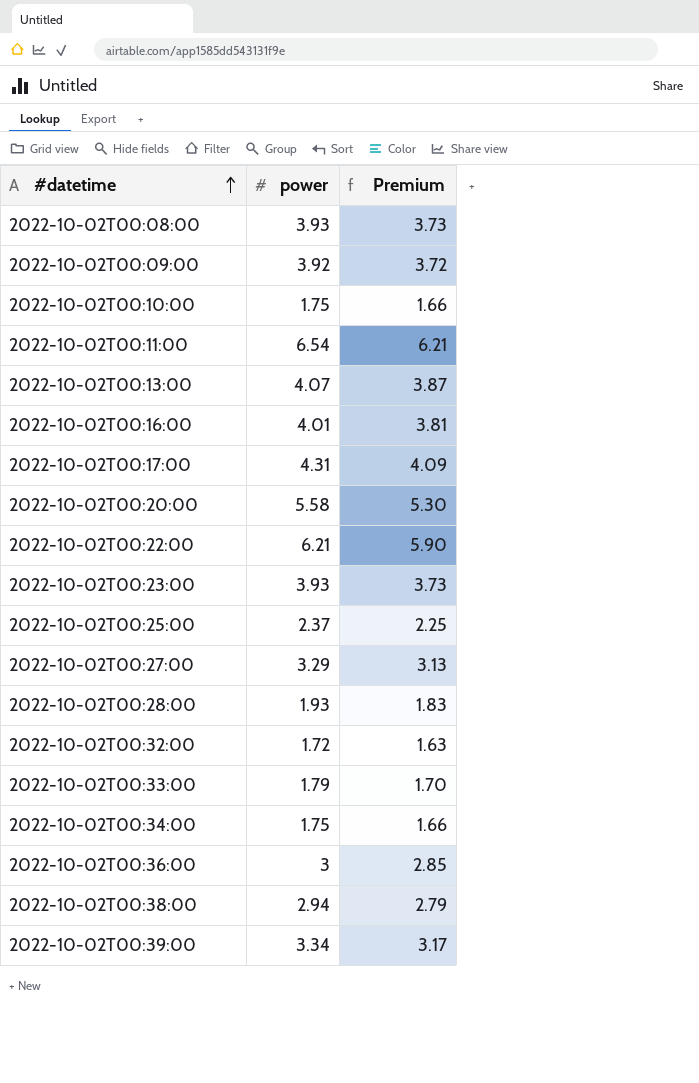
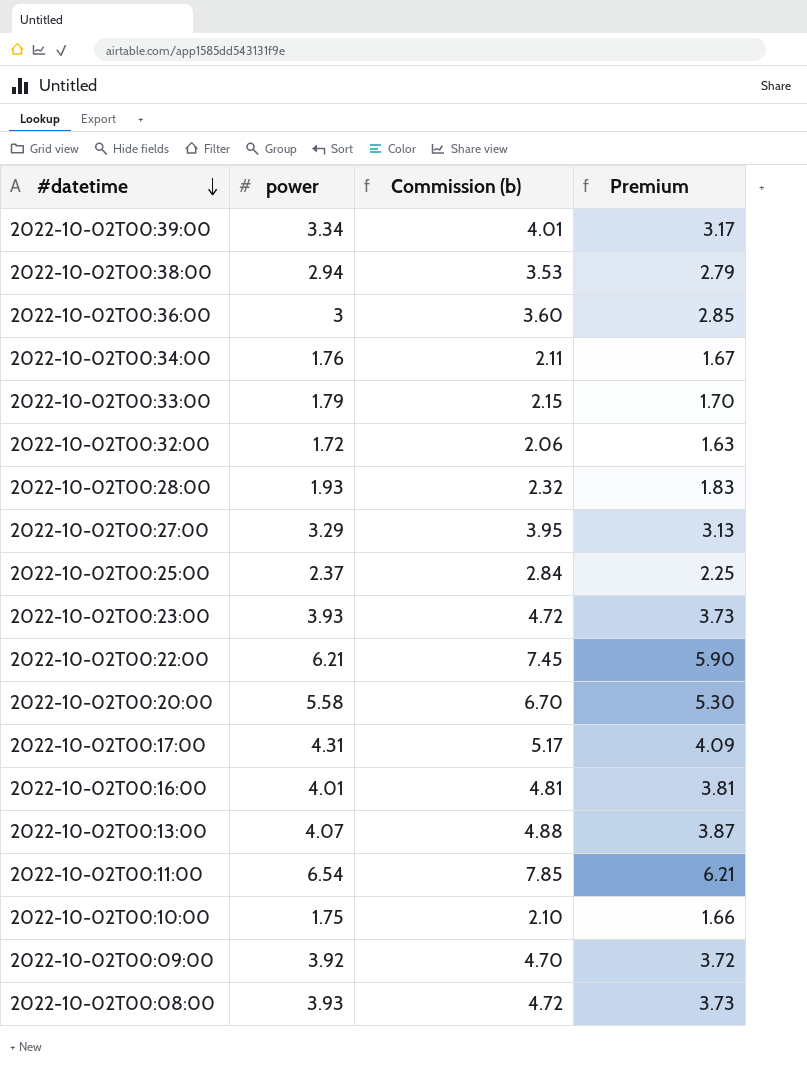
row order: #datetime ascending -> #datetime descending
column Commission (b) | formula: none -> [power] * 1.2
2022-10-02T00:34:00 | power: 1.75 -> 1.76
2022-10-02T00:34:00 | Premium: 1.66 -> 1.67

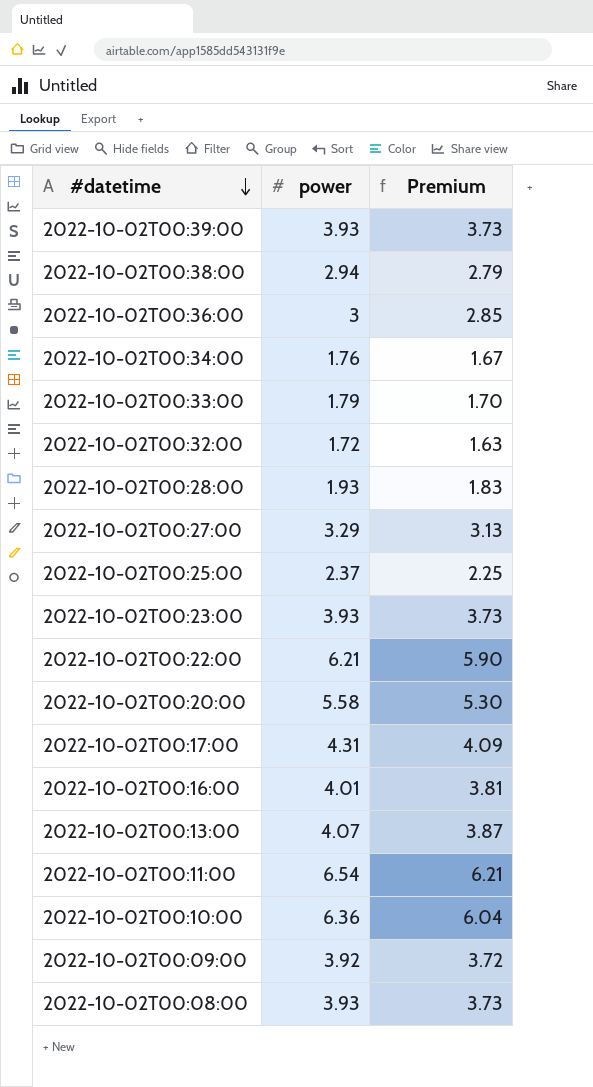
column Commission (b) | formula: [power] * 1.2 -> none
2022-10-02T00:39:00 | power: 3.34 -> 3.93
2022-10-02T00:39:00 | Premium: 3.17 -> 3.73
2022-10-02T00:10:00 | power: 1.75 -> 6.36
2022-10-02T00:10:00 | Premium: 1.66 -> 6.04

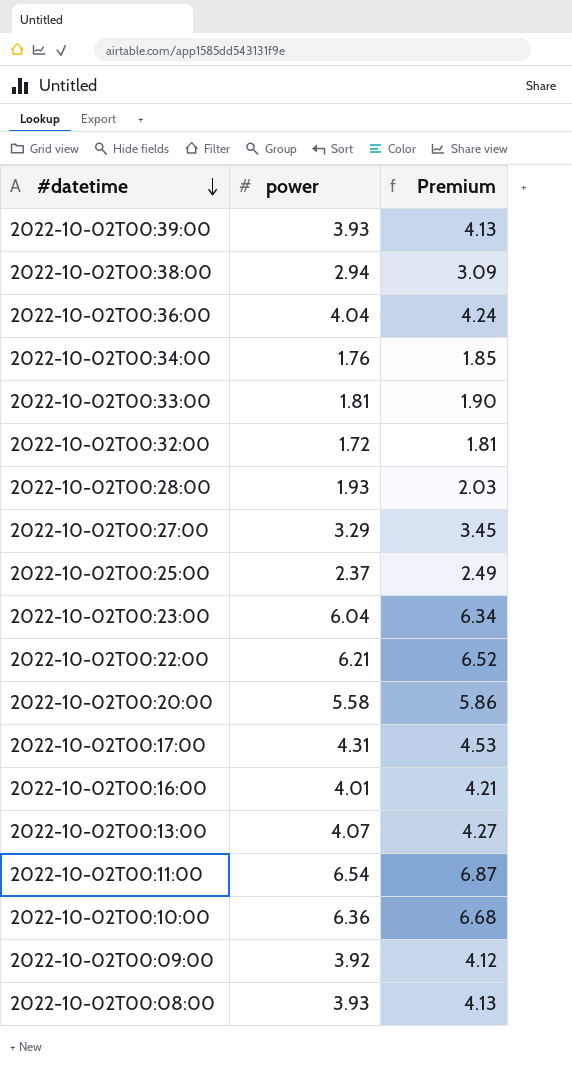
column Premium | formula: [power] * 0.95 -> [power] * 1.05
2022-10-02T00:36:00 | power: 3 -> 4.04
2022-10-02T00:33:00 | power: 1.79 -> 1.81
2022-10-02T00:23:00 | power: 3.93 -> 6.04

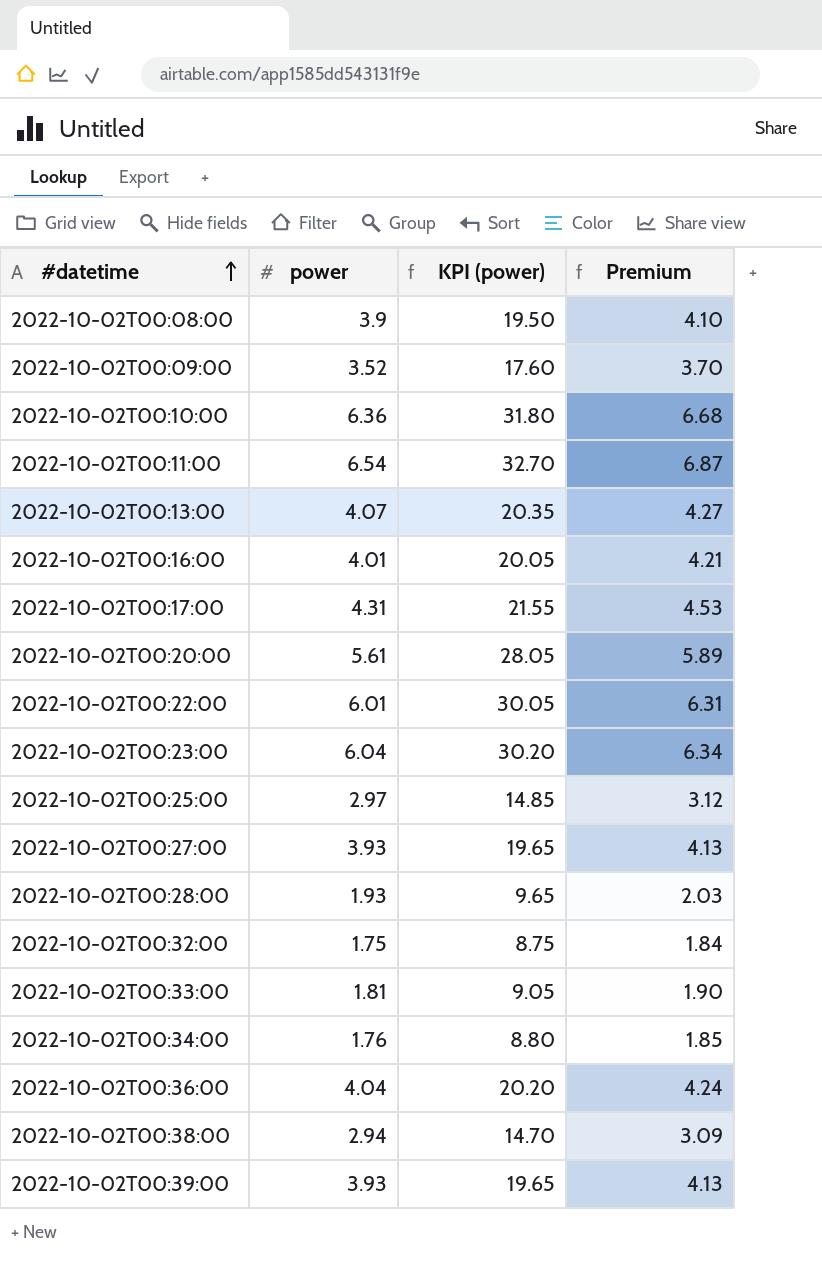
row order: #datetime descending -> #datetime ascending
column KPI (power) | formula: none -> [power] * 5
2022-10-02T00:08:00 | power: 3.93 -> 3.9
2022-10-02T00:08:00 | Premium: 4.13 -> 4.10
2022-10-02T00:09:00 | power: 3.92 -> 3.52
2022-10-02T00:09:00 | Premium: 4.12 -> 3.70
2022-10-02T00:20:00 | power: 5.58 -> 5.61
2022-10-02T00:20:00 | Premium: 5.86 -> 5.89
2022-10-02T00:22:00 | power: 6.21 -> 6.01
2022-10-02T00:22:00 | Premium: 6.52 -> 6.31
2022-10-02T00:25:00 | power: 2.37 -> 2.97
2022-10-02T00:25:00 | Premium: 2.49 -> 3.12
2022-10-02T00:27:00 | power: 3.29 -> 3.93
2022-10-02T00:27:00 | Premium: 3.45 -> 4.13
2022-10-02T00:32:00 | power: 1.72 -> 1.75
2022-10-02T00:32:00 | Premium: 1.81 -> 1.84

